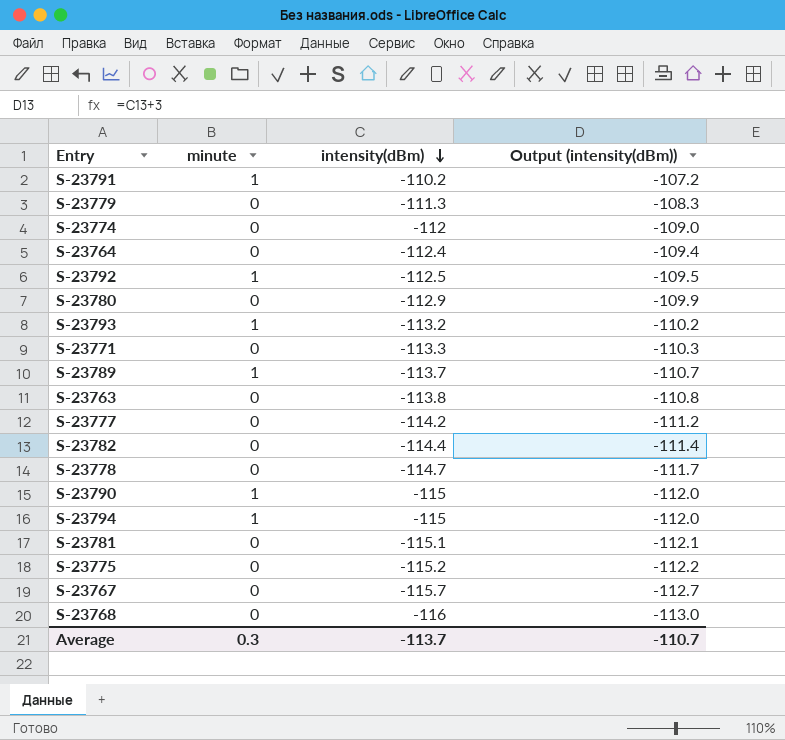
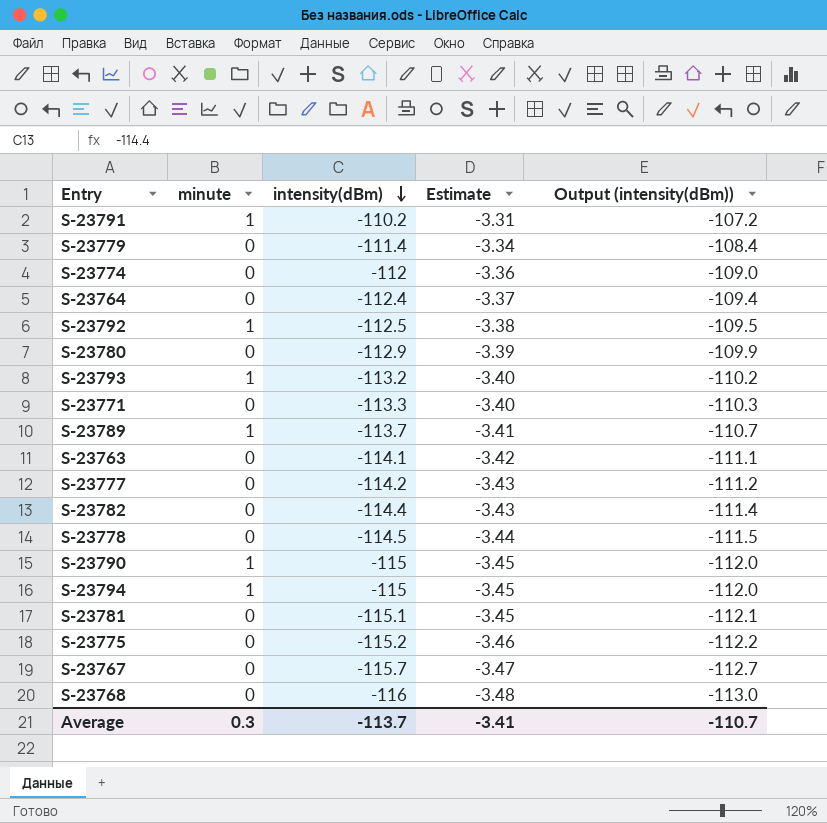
column Estimate | formula: none -> [intensity(dBm)] * 0.03
S-23779 | intensity(dBm): -111.3 -> -111.4
S-23779 | Output (intensity(dBm)): -108.3 -> -108.4
S-23763 | intensity(dBm): -113.8 -> -114.1
S-23763 | Output (intensity(dBm)): -110.8 -> -111.1
S-23778 | intensity(dBm): -114.7 -> -114.5
S-23778 | Output (intensity(dBm)): -111.7 -> -111.5

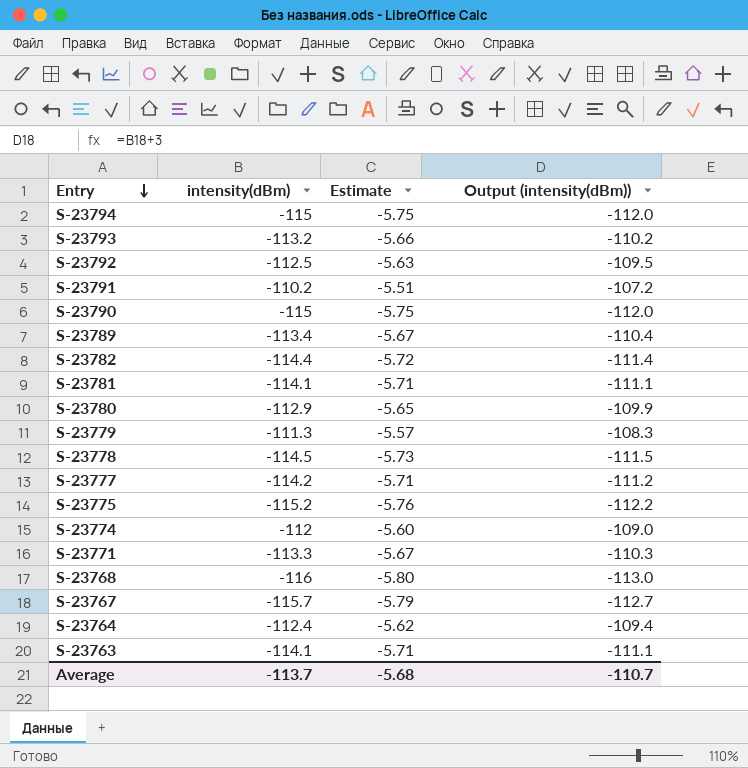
row order: intensity(dBm) descending -> Entry descending
column minute | position: 2 -> none
column Estimate | formula: [intensity(dBm)] * 0.03 -> [intensity(dBm)] * 0.05
S-23789 | intensity(dBm): -113.7 -> -113.4
S-23789 | Output (intensity(dBm)): -110.7 -> -110.4
S-23781 | intensity(dBm): -115.1 -> -114.1
S-23781 | Output (intensity(dBm)): -112.1 -> -111.1
S-23779 | intensity(dBm): -111.4 -> -111.3
S-23779 | Output (intensity(dBm)): -108.4 -> -108.3
Average | Estimate: -3.41 -> -5.68

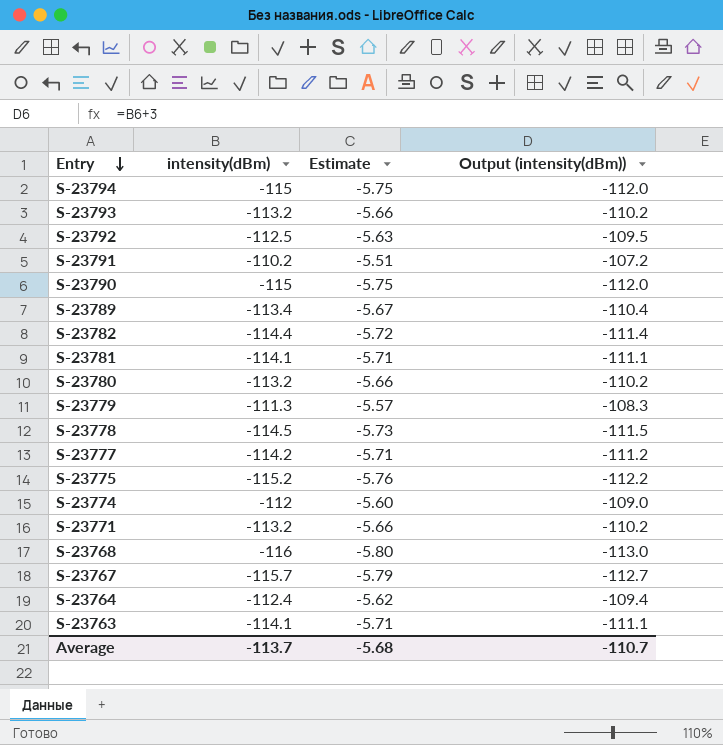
S-23780 | intensity(dBm): -112.9 -> -113.2
S-23780 | Estimate: -5.65 -> -5.66
S-23780 | Output (intensity(dBm)): -109.9 -> -110.2
S-23771 | intensity(dBm): -113.3 -> -113.2
S-23771 | Estimate: -5.67 -> -5.66
S-23771 | Output (intensity(dBm)): -110.3 -> -110.2

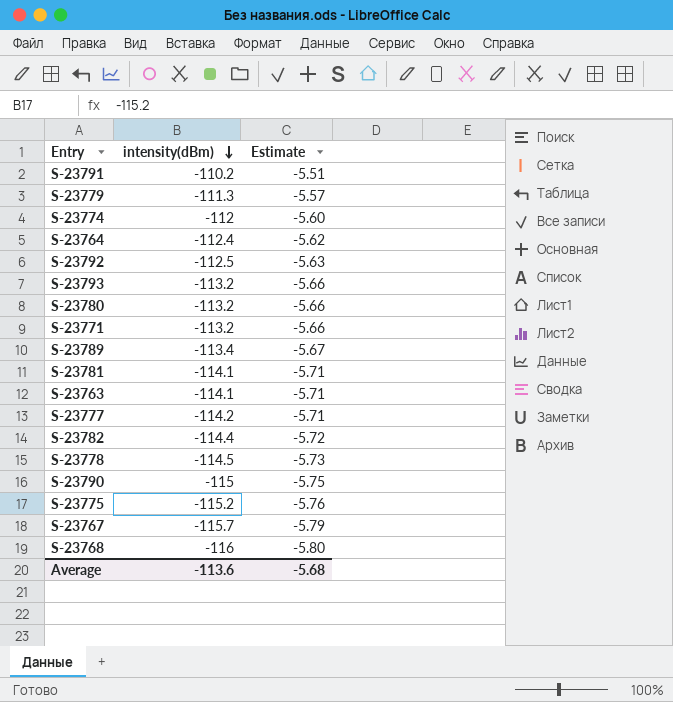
row order: Entry descending -> intensity(dBm) descending
column Output (intensity(dBm)) | formula: [intensity(dBm)] + 3 -> none
row S-23794: -115 | -5.75 | -112.0 -> none
Average | intensity(dBm): -113.7 -> -113.6

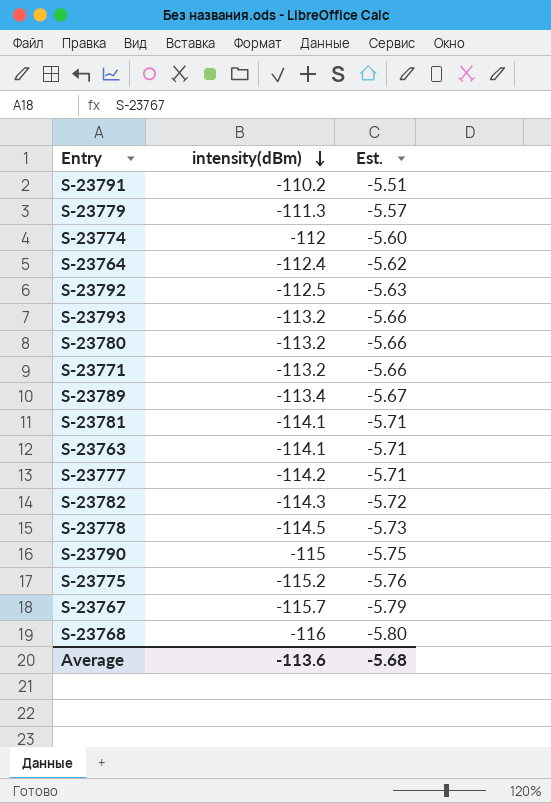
column name: Estimate -> Est.
S-23782 | intensity(dBm): -114.4 -> -114.3

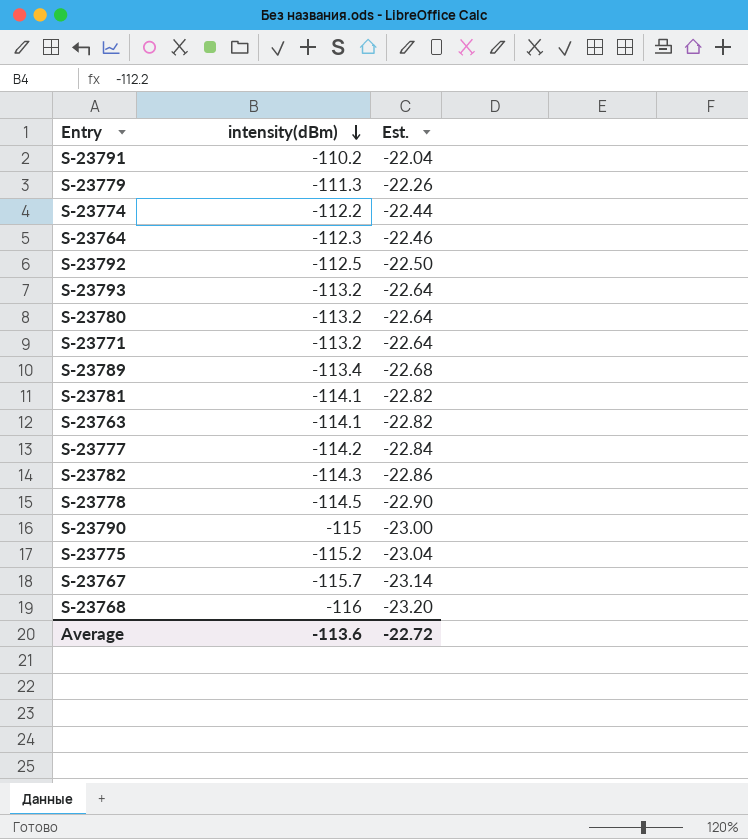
column Est. | formula: [intensity(dBm)] * 0.05 -> [intensity(dBm)] * 0.2
S-23774 | intensity(dBm): -112 -> -112.2
S-23764 | intensity(dBm): -112.4 -> -112.3
Average | Est.: -5.68 -> -22.72

